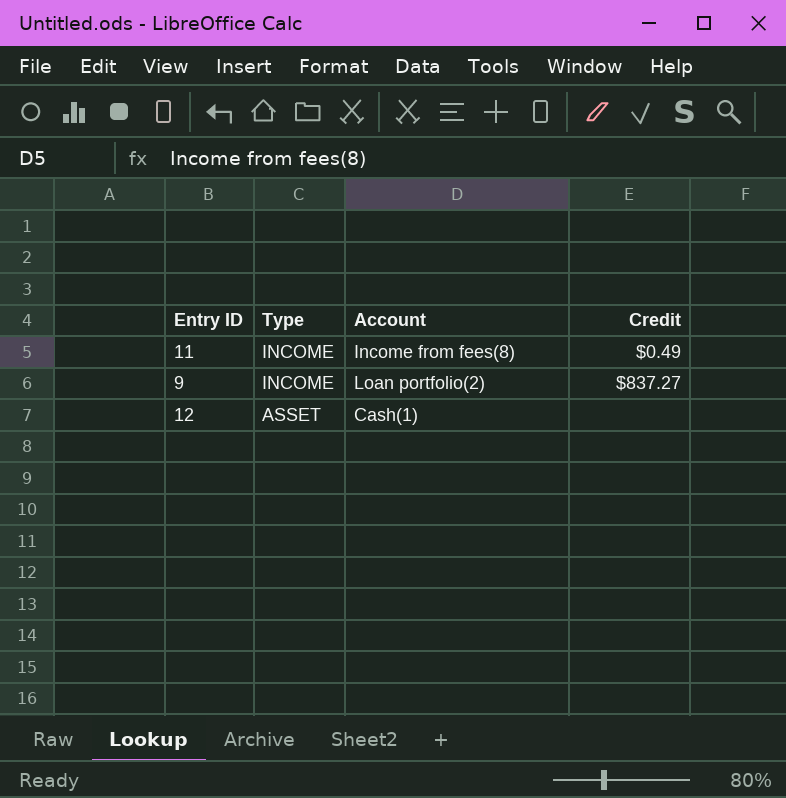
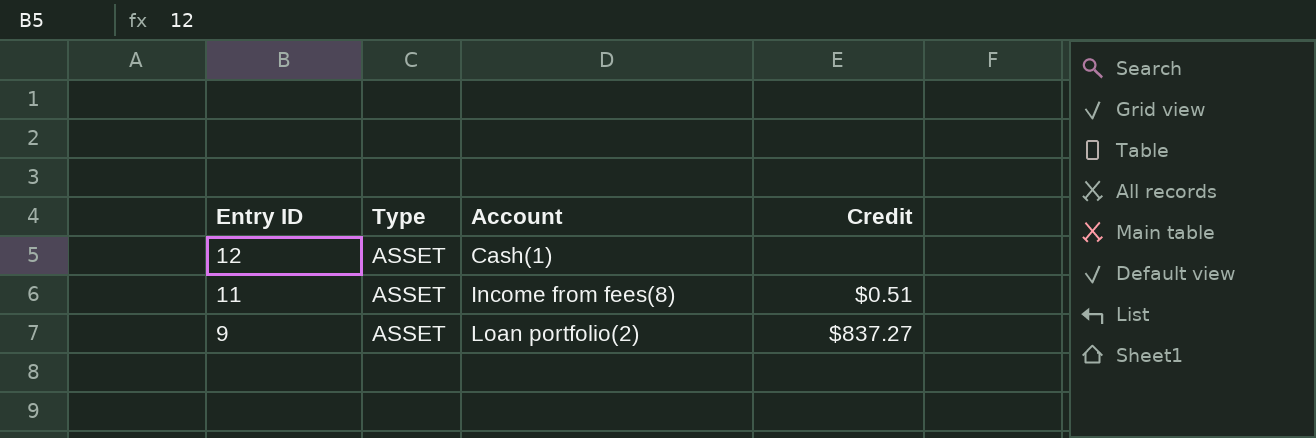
row order: Type descending -> Entry ID descending
11 | Type: INCOME -> ASSET
11 | Credit: $0.49 -> $0.51
9 | Type: INCOME -> ASSET

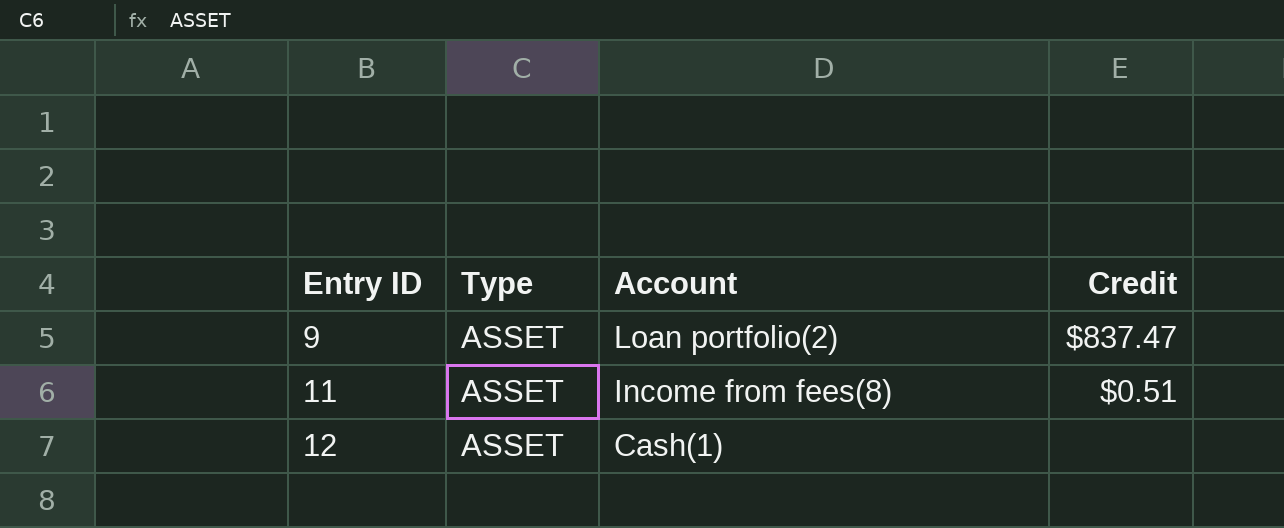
row order: Entry ID descending -> Entry ID ascending
9 | Credit: $837.27 -> $837.47

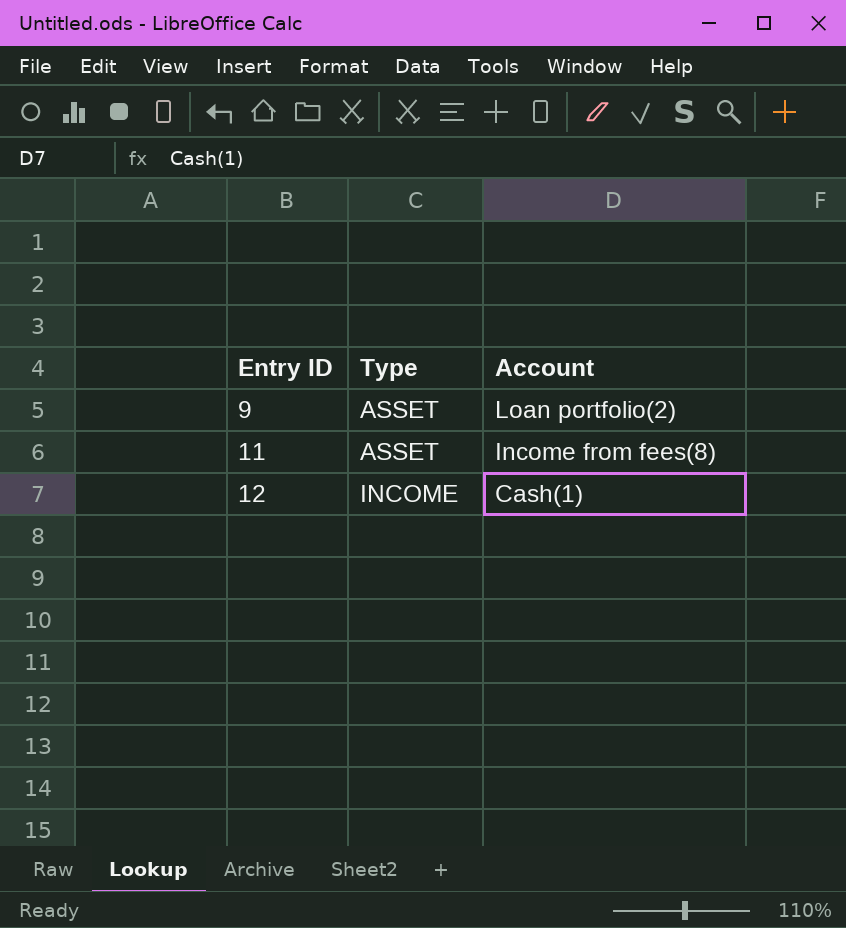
column Credit | position: 4 -> none
12 | Type: ASSET -> INCOME

